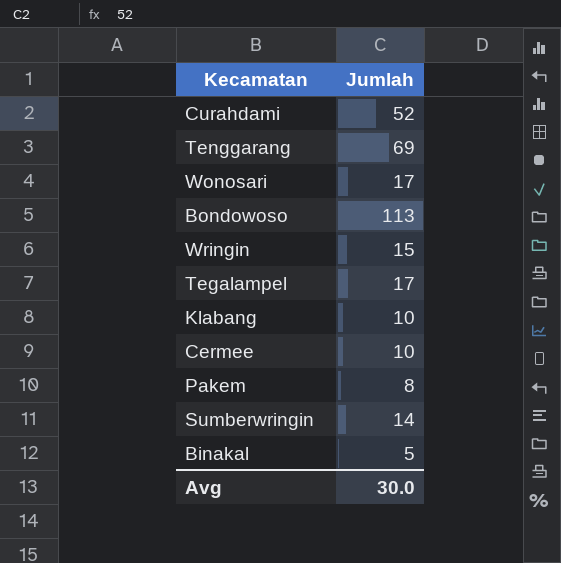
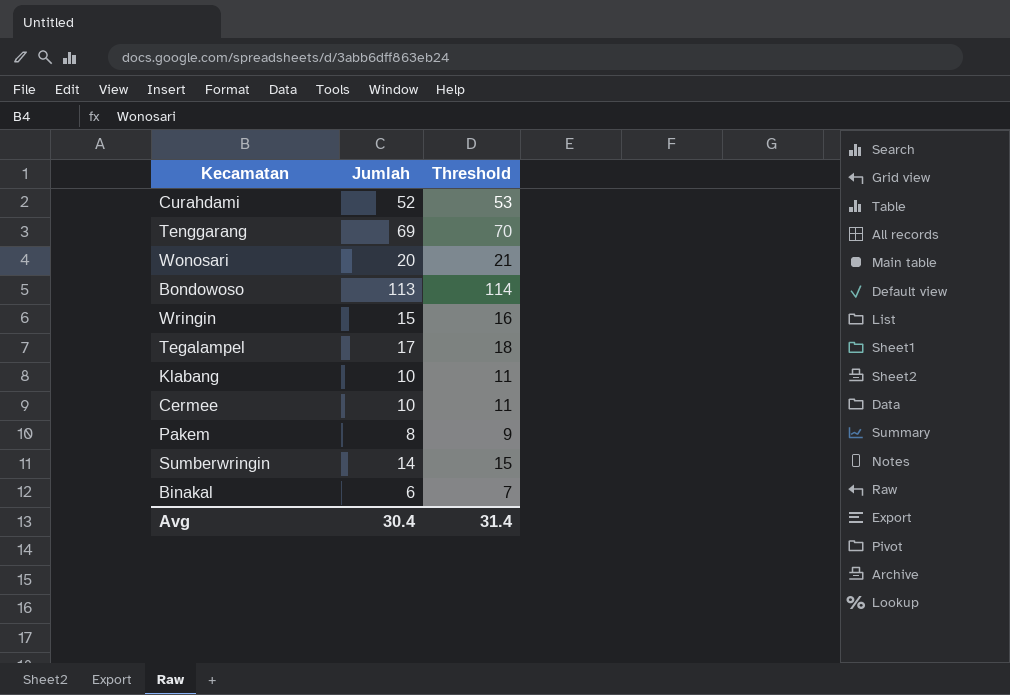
column Threshold | formula: none -> [Jumlah] + 1
Wonosari | Jumlah: 17 -> 20
Binakal | Jumlah: 5 -> 6
Avg | Jumlah: 30.0 -> 30.4

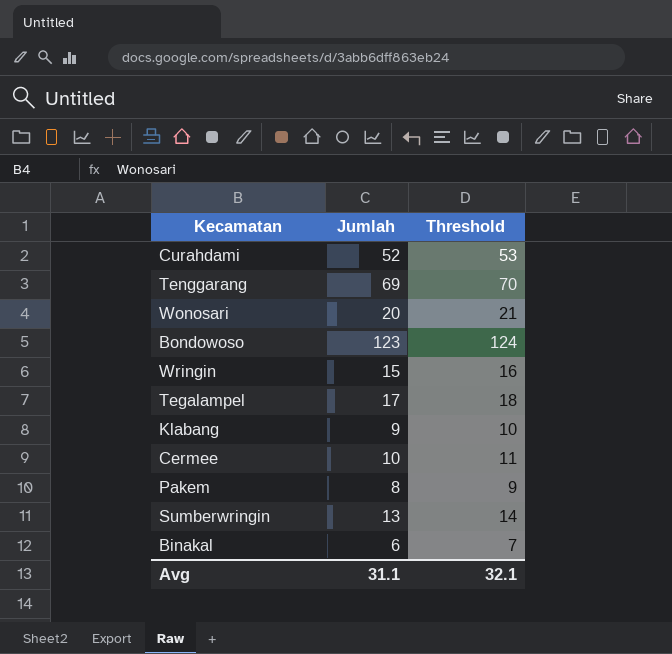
Bondowoso | Jumlah: 113 -> 123
Bondowoso | Threshold: 114 -> 124
Klabang | Jumlah: 10 -> 9
Klabang | Threshold: 11 -> 10
Sumberwringin | Jumlah: 14 -> 13
Sumberwringin | Threshold: 15 -> 14
Avg | Jumlah: 30.4 -> 31.1
Avg | Threshold: 31.4 -> 32.1

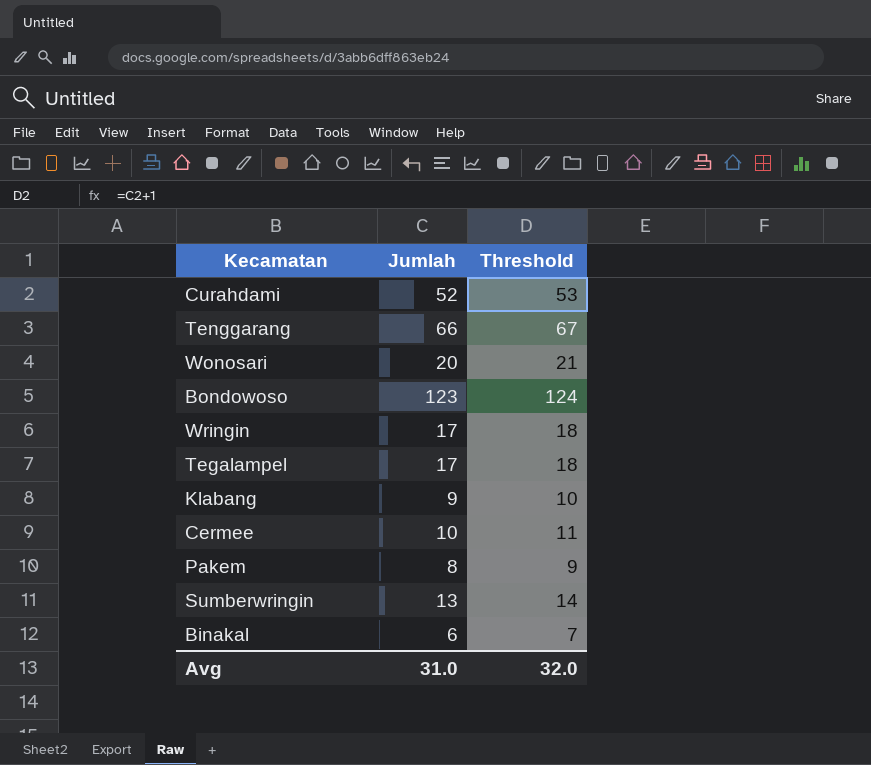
Tenggarang | Jumlah: 69 -> 66
Tenggarang | Threshold: 70 -> 67
Wringin | Jumlah: 15 -> 17
Wringin | Threshold: 16 -> 18
Avg | Jumlah: 31.1 -> 31.0
Avg | Threshold: 32.1 -> 32.0

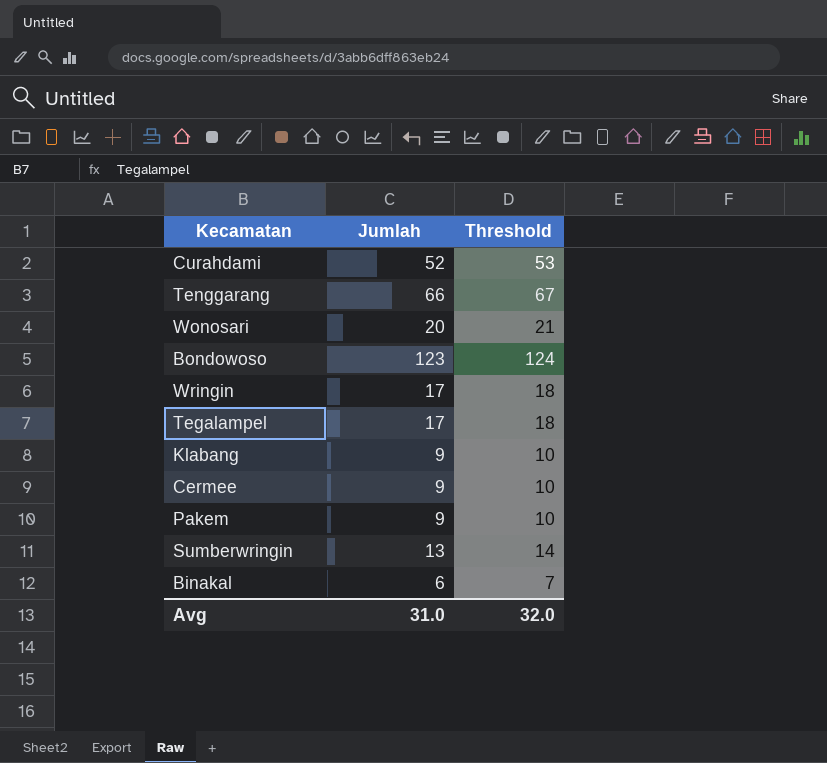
Cermee | Jumlah: 10 -> 9
Cermee | Threshold: 11 -> 10
Pakem | Jumlah: 8 -> 9
Pakem | Threshold: 9 -> 10

